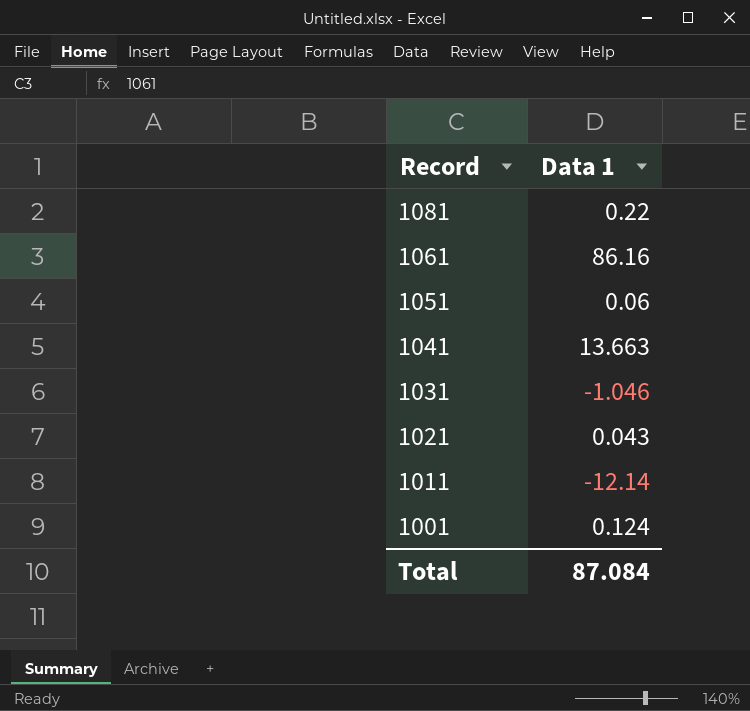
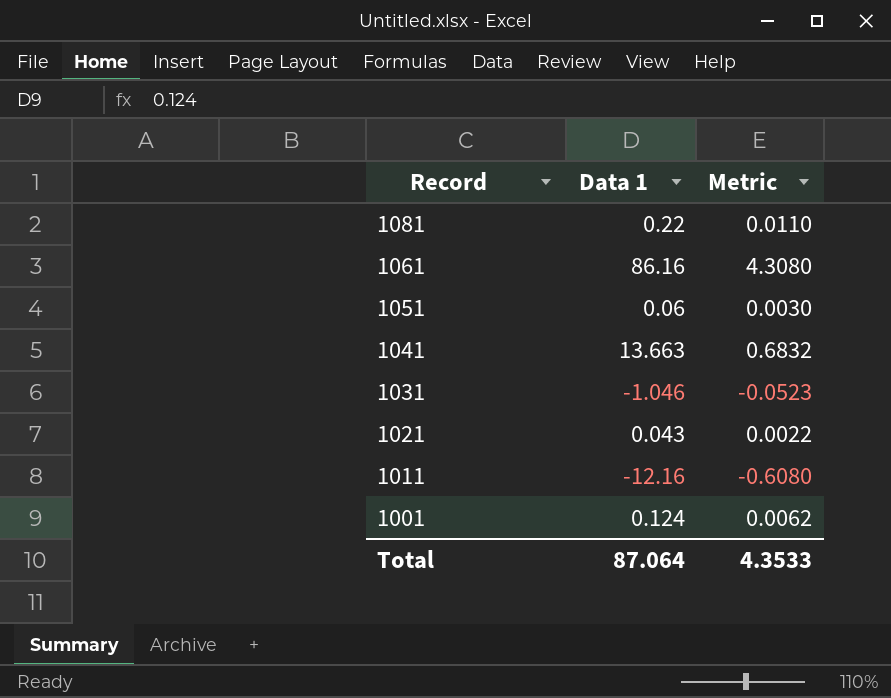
column Metric | formula: none -> [Data 1] * 0.05
1011 | Data 1: -12.14 -> -12.16
Total | Data 1: 87.084 -> 87.064

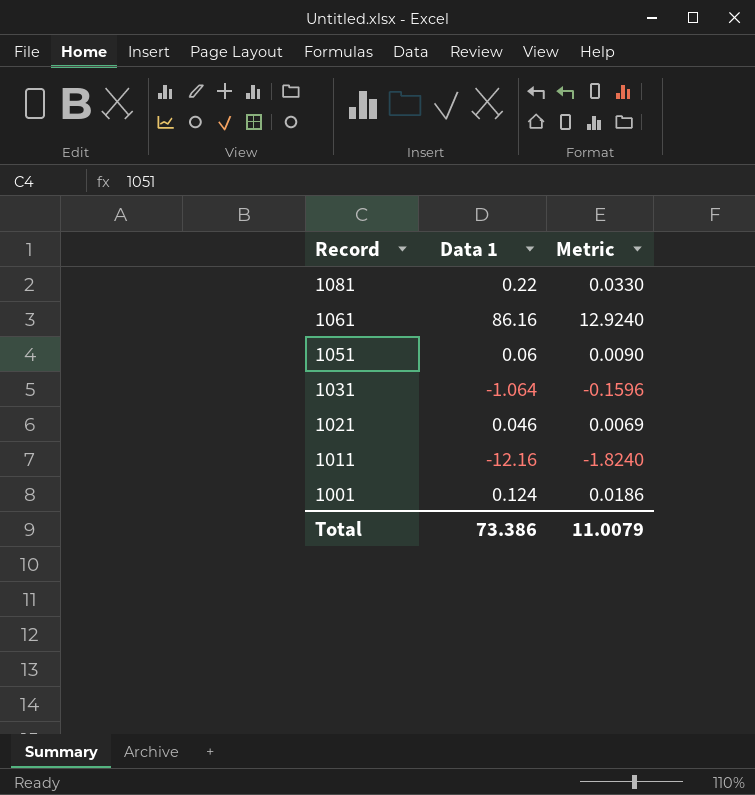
column Metric | formula: [Data 1] * 0.05 -> [Data 1] * 0.15
row 1041: 13.663 | 0.6832 -> none
1031 | Data 1: -1.046 -> -1.064
1021 | Data 1: 0.043 -> 0.046
Total | Data 1: 87.064 -> 73.386
Total | Metric: 4.3533 -> 11.0079

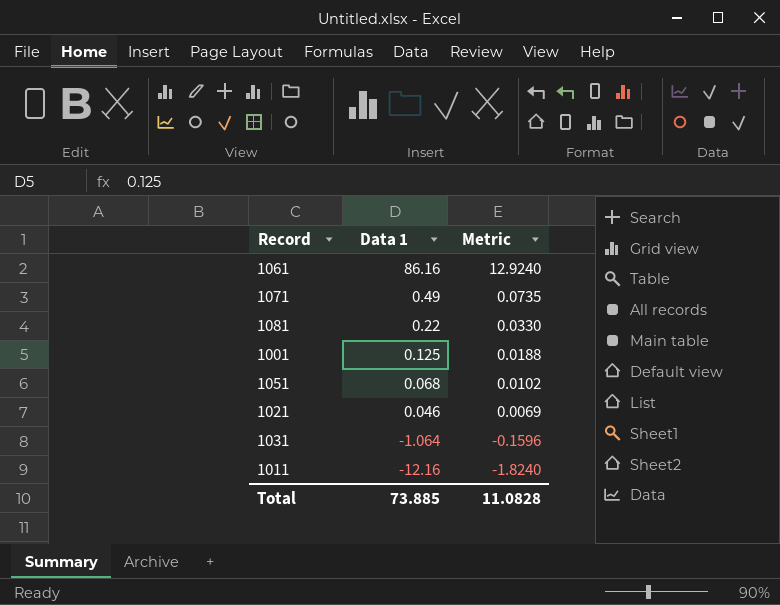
row order: Record descending -> Data 1 descending
row 1071: none -> 0.49 | 0.0735
1001 | Data 1: 0.124 -> 0.125
1001 | Metric: 0.0186 -> 0.0188
1051 | Data 1: 0.06 -> 0.068
1051 | Metric: 0.0090 -> 0.0102
Total | Data 1: 73.386 -> 73.885
Total | Metric: 11.0079 -> 11.0828

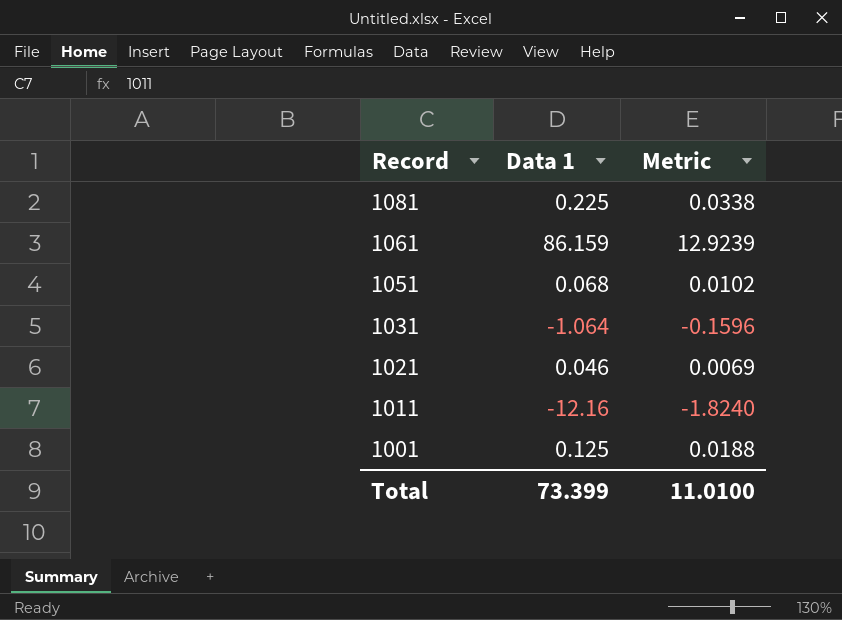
row order: Data 1 descending -> Record descending
row 1071: 0.49 | 0.0735 -> none
1081 | Data 1: 0.22 -> 0.225
1081 | Metric: 0.0330 -> 0.0338
1061 | Data 1: 86.16 -> 86.159
1061 | Metric: 12.9240 -> 12.9239
Total | Data 1: 73.885 -> 73.399
Total | Metric: 11.0828 -> 11.0100

